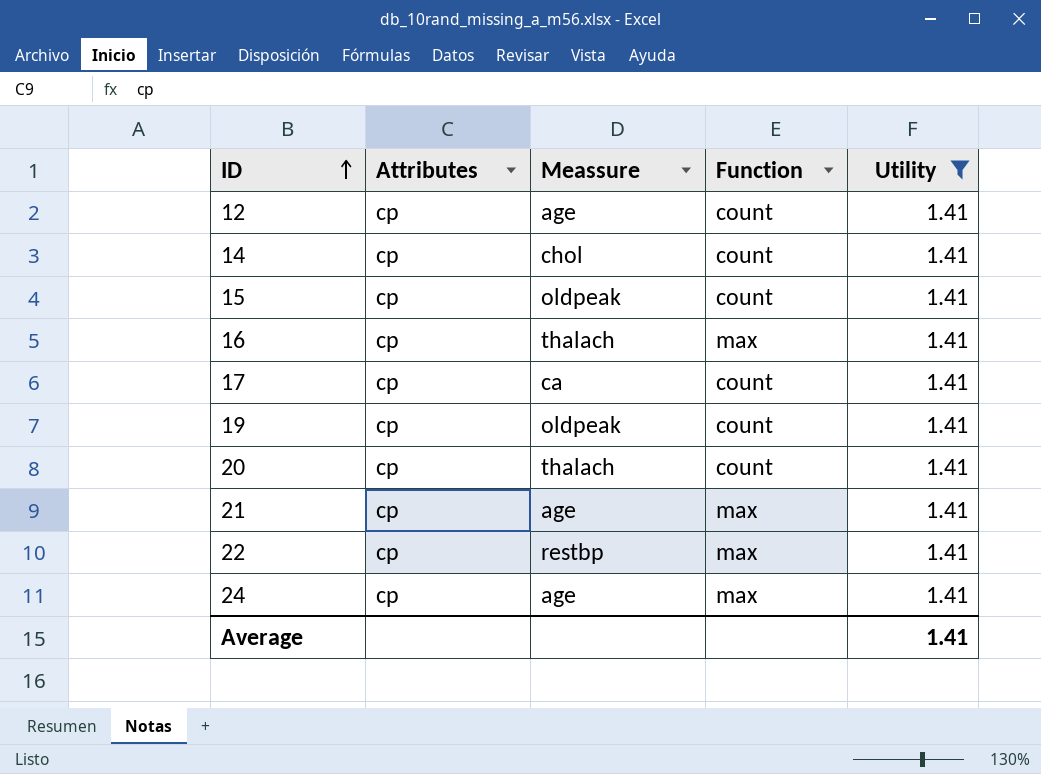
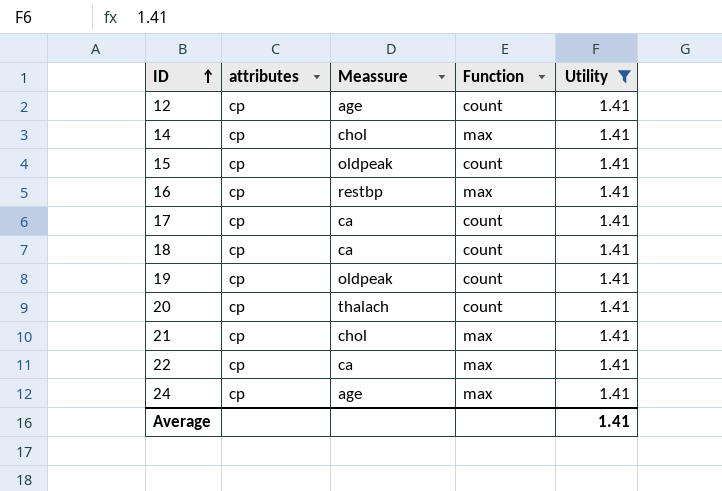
column name: Attributes -> attributes
14 | Function: count -> max
16 | Meassure: thalach -> restbp
row 18: none -> cp | ca | count | 1.41
21 | Meassure: age -> chol
22 | Meassure: restbp -> ca

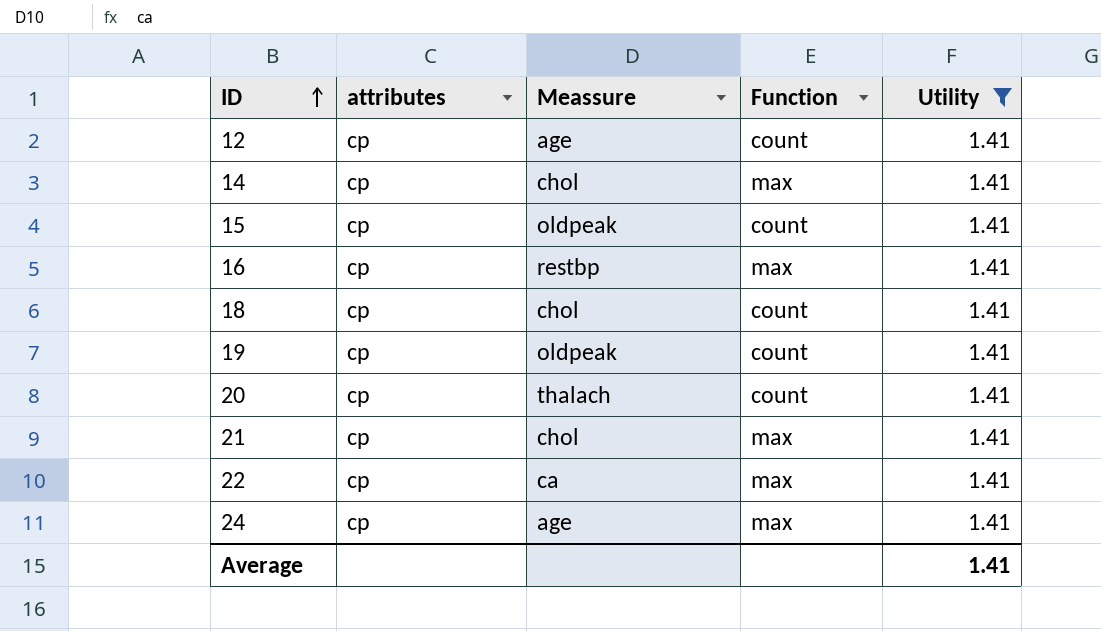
row 17: cp | ca | count | 1.41 -> none
18 | Meassure: ca -> chol

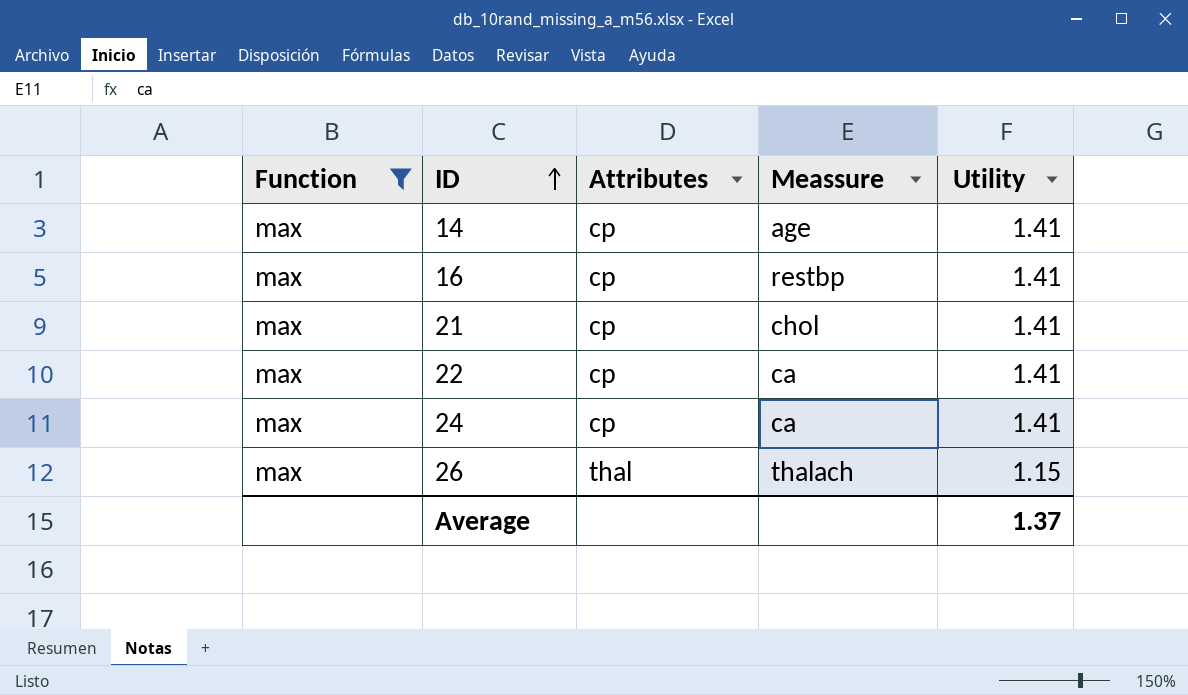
filter: Utility = 1.41 -> Function = max
column Function | position: 4 -> 1
column name: attributes -> Attributes
14 | Meassure: chol -> age
24 | Meassure: age -> ca
Average | Utility: 1.41 -> 1.37

